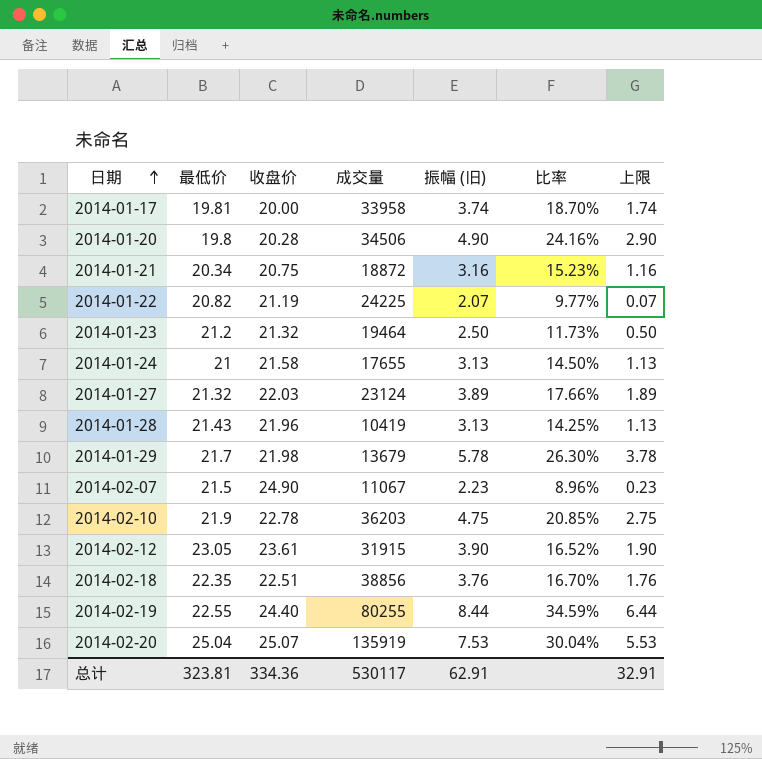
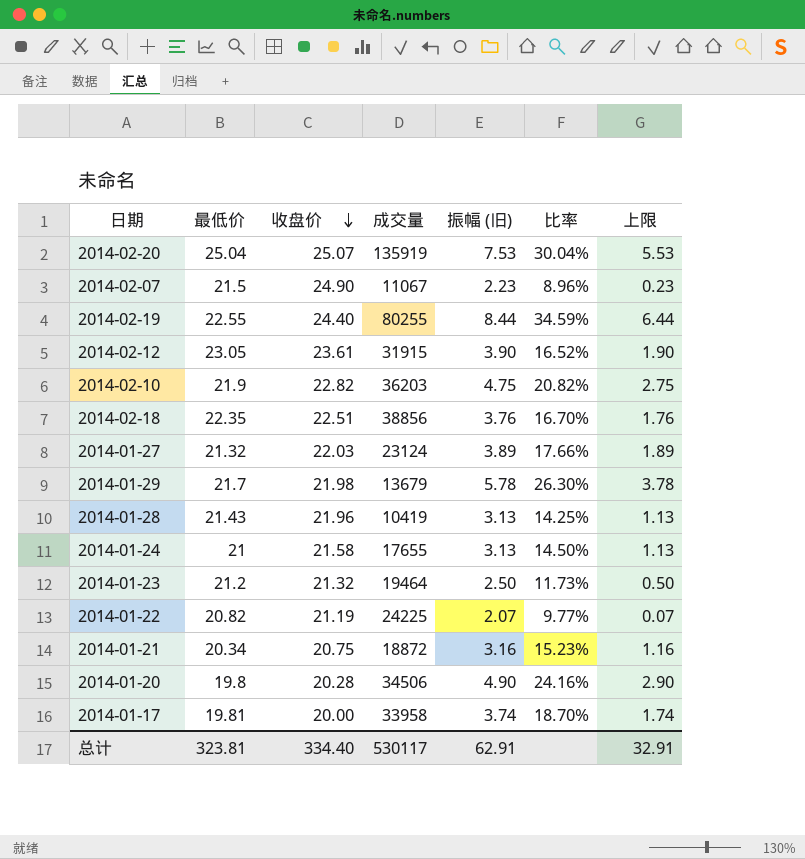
row order: 日期 ascending -> 收盘价 descending
2014-02-10 | 收盘价: 22.78 -> 22.82
2014-02-10 | 比率: 20.85% -> 20.82%
总计 | 收盘价: 334.36 -> 334.40

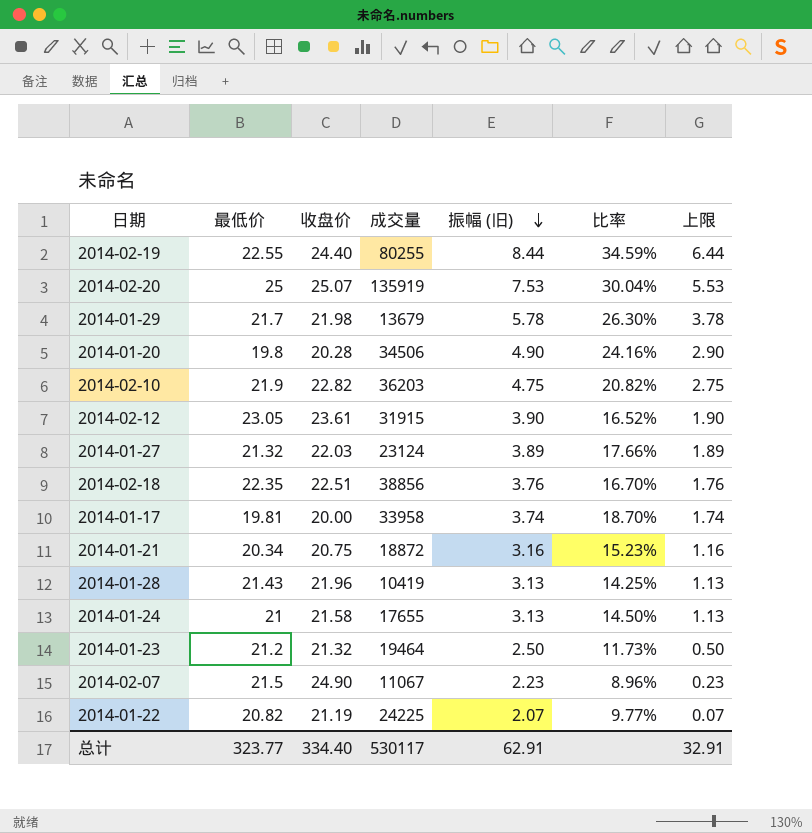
row order: 收盘价 descending -> 振幅 (旧) descending
2014-02-20 | 最低价: 25.04 -> 25
总计 | 最低价: 323.81 -> 323.77

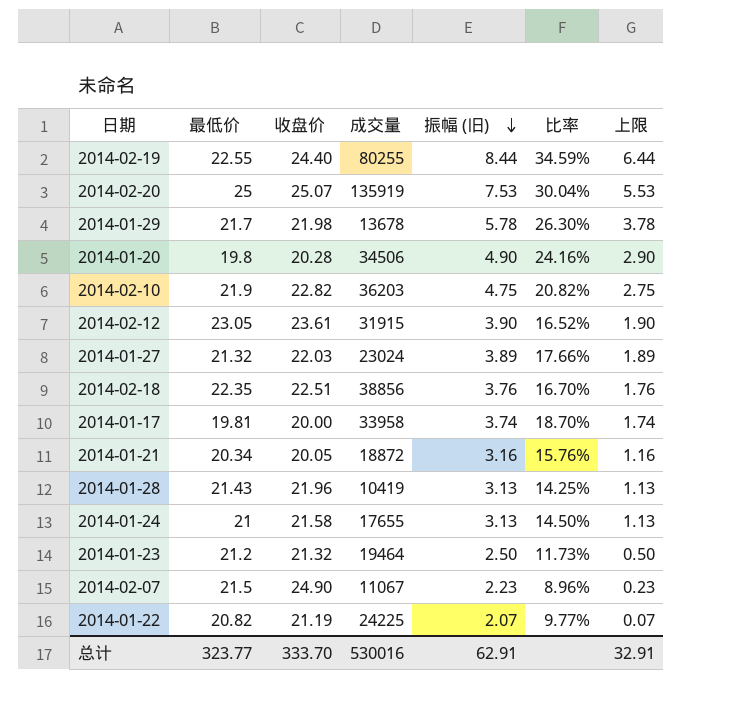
2014-01-29 | 成交量: 13679 -> 13678
2014-01-27 | 成交量: 23124 -> 23024
2014-01-21 | 收盘价: 20.75 -> 20.05
2014-01-21 | 比率: 15.23% -> 15.76%
总计 | 收盘价: 334.40 -> 333.70
总计 | 成交量: 530117 -> 530016

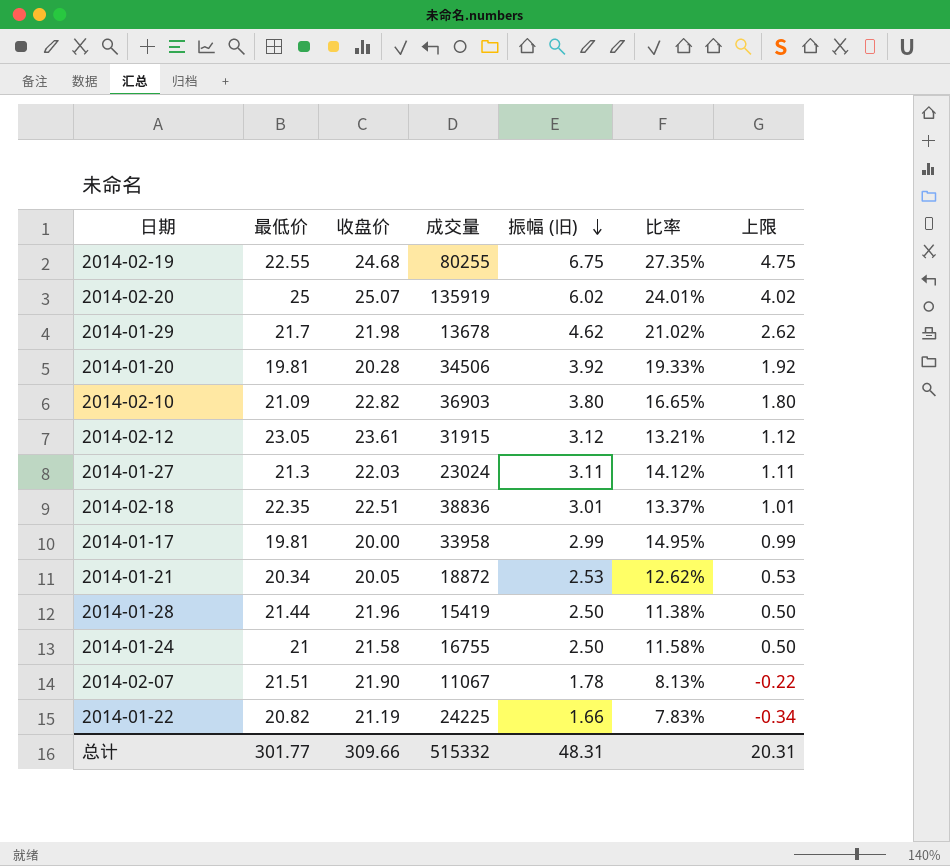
row 2014-01-23: 21.2 | 21.32 | 19464 | 2.50 | 11.73% | 0.50 -> none
2014-02-19 | 收盘价: 24.40 -> 24.68
2014-02-19 | 振幅 (旧): 8.44 -> 6.75
2014-02-19 | 比率: 34.59% -> 27.35%
2014-02-19 | 上限: 6.44 -> 4.75
2014-02-20 | 振幅 (旧): 7.53 -> 6.02
2014-02-20 | 比率: 30.04% -> 24.01%
2014-02-20 | 上限: 5.53 -> 4.02
2014-01-29 | 振幅 (旧): 5.78 -> 4.62
2014-01-29 | 比率: 26.30% -> 21.02%
2014-01-29 | 上限: 3.78 -> 2.62
2014-01-20 | 最低价: 19.8 -> 19.81
2014-01-20 | 振幅 (旧): 4.90 -> 3.92
2014-01-20 | 比率: 24.16% -> 19.33%
2014-01-20 | 上限: 2.90 -> 1.92
2014-02-10 | 最低价: 21.9 -> 21.09
2014-02-10 | 成交量: 36203 -> 36903
2014-02-10 | 振幅 (旧): 4.75 -> 3.80
2014-02-10 | 比率: 20.82% -> 16.65%
2014-02-10 | 上限: 2.75 -> 1.80
2014-02-12 | 振幅 (旧): 3.90 -> 3.12
2014-02-12 | 比率: 16.52% -> 13.21%
2014-02-12 | 上限: 1.90 -> 1.12
2014-01-27 | 最低价: 21.32 -> 21.3
2014-01-27 | 振幅 (旧): 3.89 -> 3.11
2014-01-27 | 比率: 17.66% -> 14.12%
2014-01-27 | 上限: 1.89 -> 1.11
2014-02-18 | 成交量: 38856 -> 38836
2014-02-18 | 振幅 (旧): 3.76 -> 3.01
2014-02-18 | 比率: 16.70% -> 13.37%
2014-02-18 | 上限: 1.76 -> 1.01
2014-01-17 | 振幅 (旧): 3.74 -> 2.99
2014-01-17 | 比率: 18.70% -> 14.95%
2014-01-17 | 上限: 1.74 -> 0.99
2014-01-21 | 振幅 (旧): 3.16 -> 2.53
2014-01-21 | 比率: 15.76% -> 12.62%
2014-01-21 | 上限: 1.16 -> 0.53
2014-01-28 | 最低价: 21.43 -> 21.44
2014-01-28 | 成交量: 10419 -> 15419
2014-01-28 | 振幅 (旧): 3.13 -> 2.50
2014-01-28 | 比率: 14.25% -> 11.38%
2014-01-28 | 上限: 1.13 -> 0.50
2014-01-24 | 成交量: 17655 -> 16755
2014-01-24 | 振幅 (旧): 3.13 -> 2.50
2014-01-24 | 比率: 14.50% -> 11.58%
2014-01-24 | 上限: 1.13 -> 0.50
2014-02-07 | 最低价: 21.5 -> 21.51
2014-02-07 | 收盘价: 24.90 -> 21.90
2014-02-07 | 振幅 (旧): 2.23 -> 1.78
2014-02-07 | 比率: 8.96% -> 8.13%
2014-02-07 | 上限: 0.23 -> -0.22
2014-01-22 | 振幅 (旧): 2.07 -> 1.66
2014-01-22 | 比率: 9.77% -> 7.83%
2014-01-22 | 上限: 0.07 -> -0.34
总计 | 最低价: 323.77 -> 301.77
总计 | 收盘价: 333.70 -> 309.66
总计 | 成交量: 530016 -> 515332
总计 | 振幅 (旧): 62.91 -> 48.31
总计 | 上限: 32.91 -> 20.31

